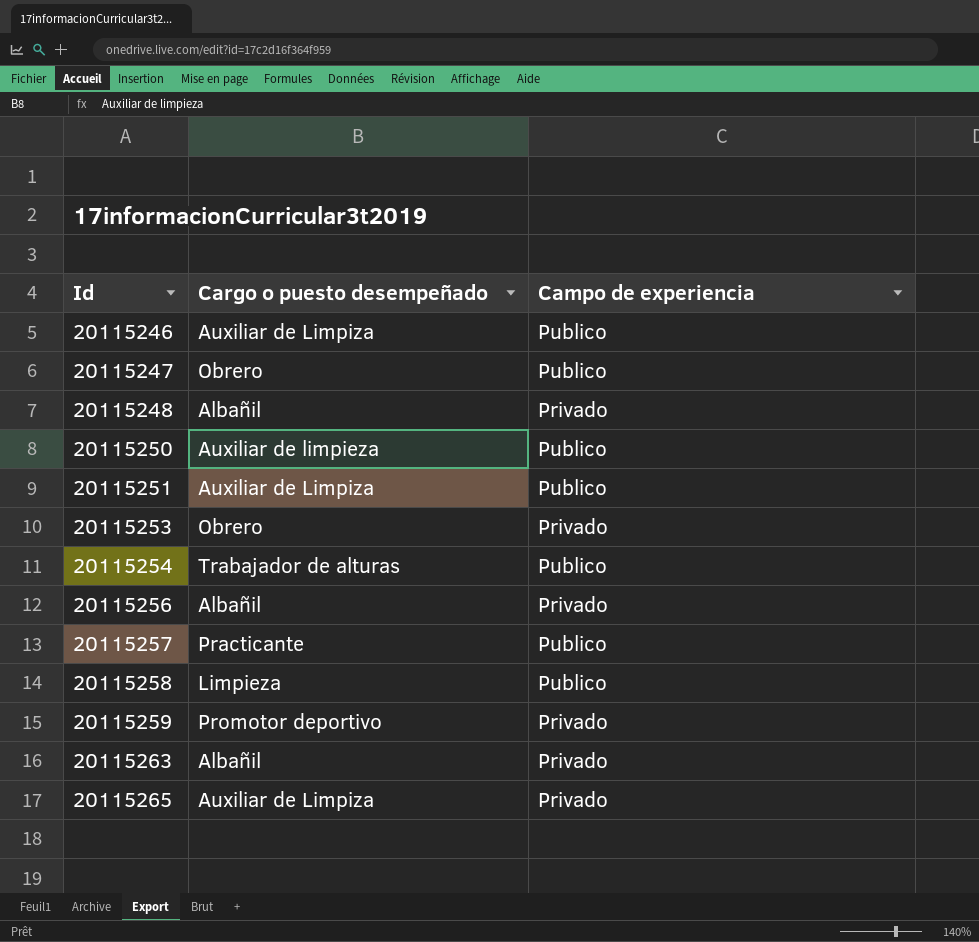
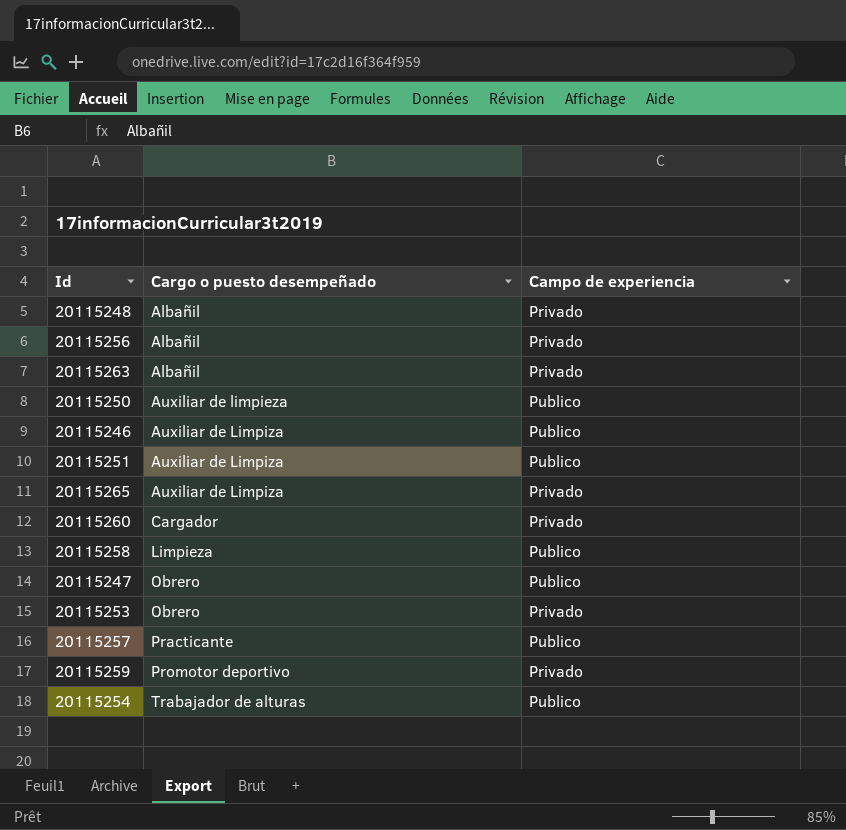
row order: Id ascending -> Cargo o puesto desempeñado ascending
row 20115260: none -> Cargador | Privado

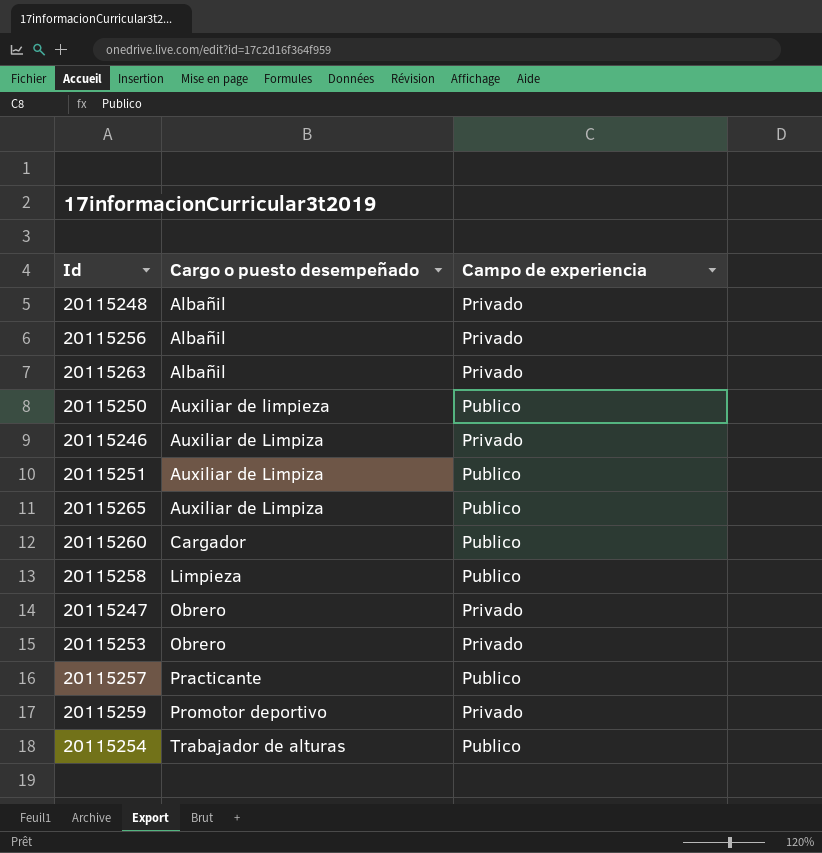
20115246 | Campo de experiencia: Publico -> Privado
20115265 | Campo de experiencia: Privado -> Publico
20115260 | Campo de experiencia: Privado -> Publico
20115247 | Campo de experiencia: Publico -> Privado

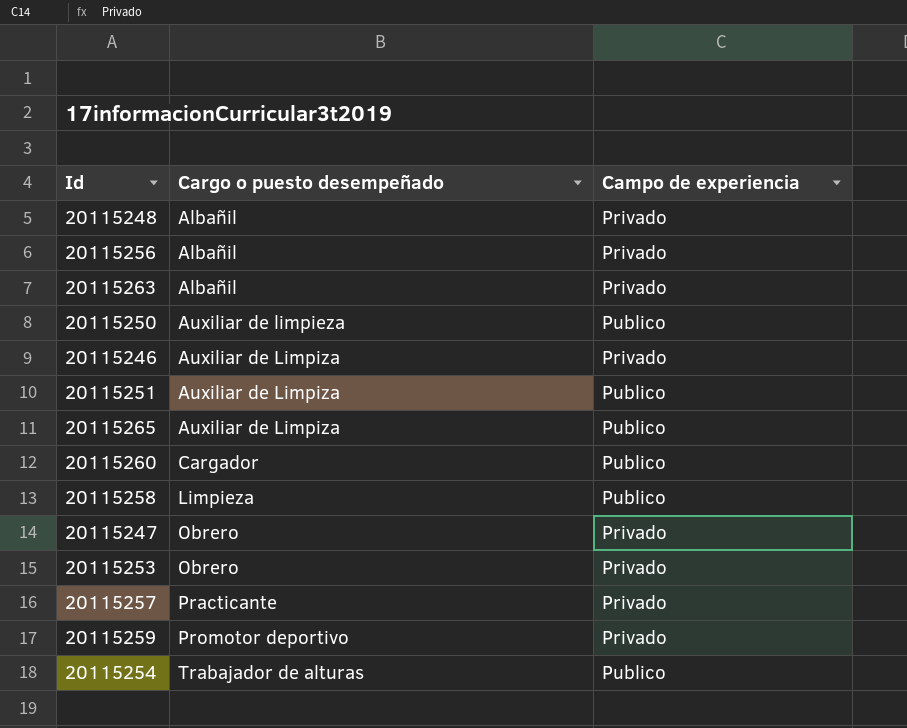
20115257 | Campo de experiencia: Publico -> Privado

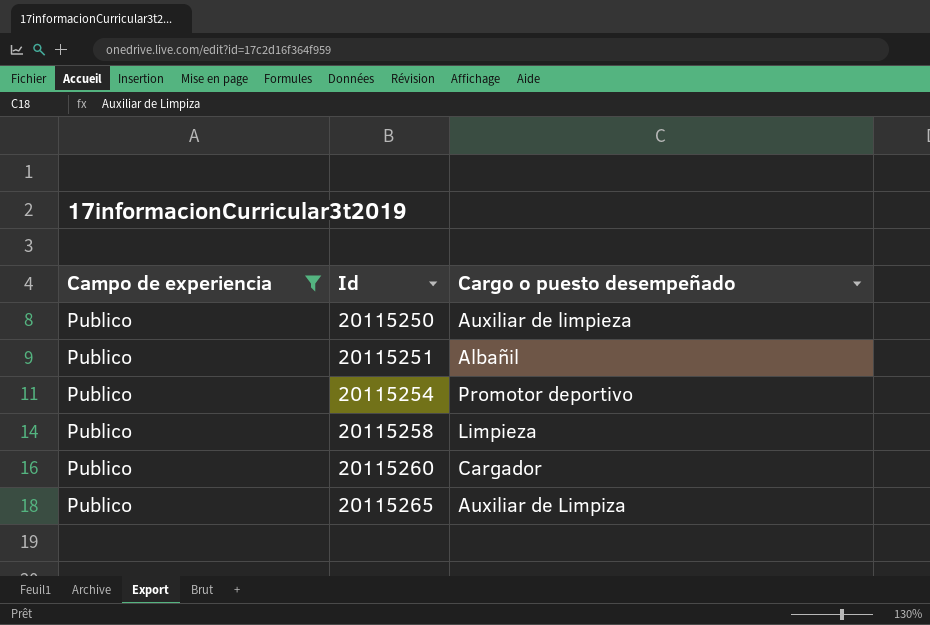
filter: none -> Campo de experiencia = Publico
row order: Cargo o puesto desempeñado ascending -> Id ascending
column Campo de experiencia | position: 3 -> 1
20115251 | Cargo o puesto desempeñado: Auxiliar de Limpiza -> Albañil
20115254 | Cargo o puesto desempeñado: Trabajador de alturas -> Promotor deportivo

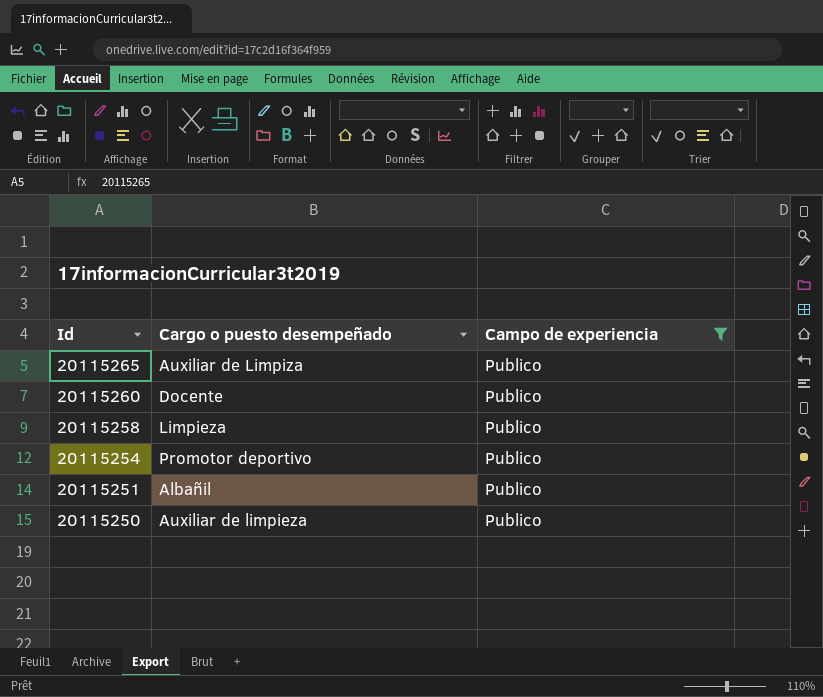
row order: Id ascending -> Id descending
column Campo de experiencia | position: 1 -> 3
20115260 | Cargo o puesto desempeñado: Cargador -> Docente

